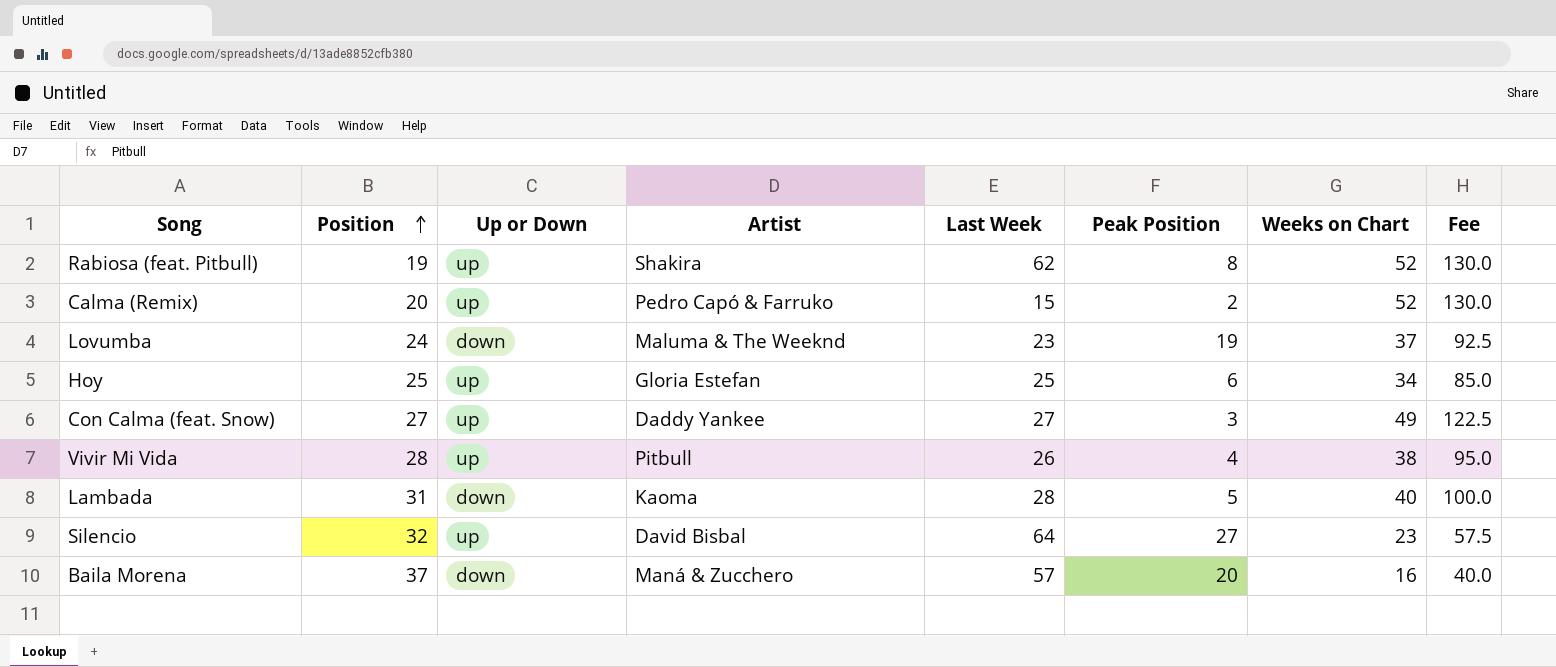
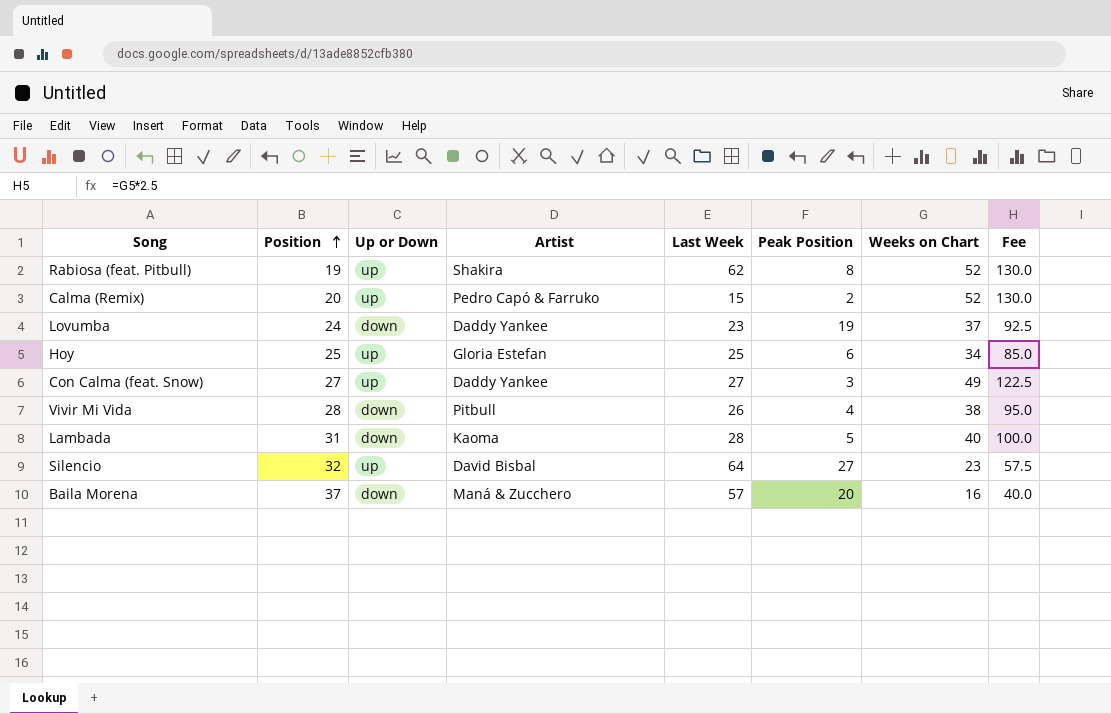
Lovumba | Artist: Maluma & The Weeknd -> Daddy Yankee
Vivir Mi Vida | Up or Down: up -> down

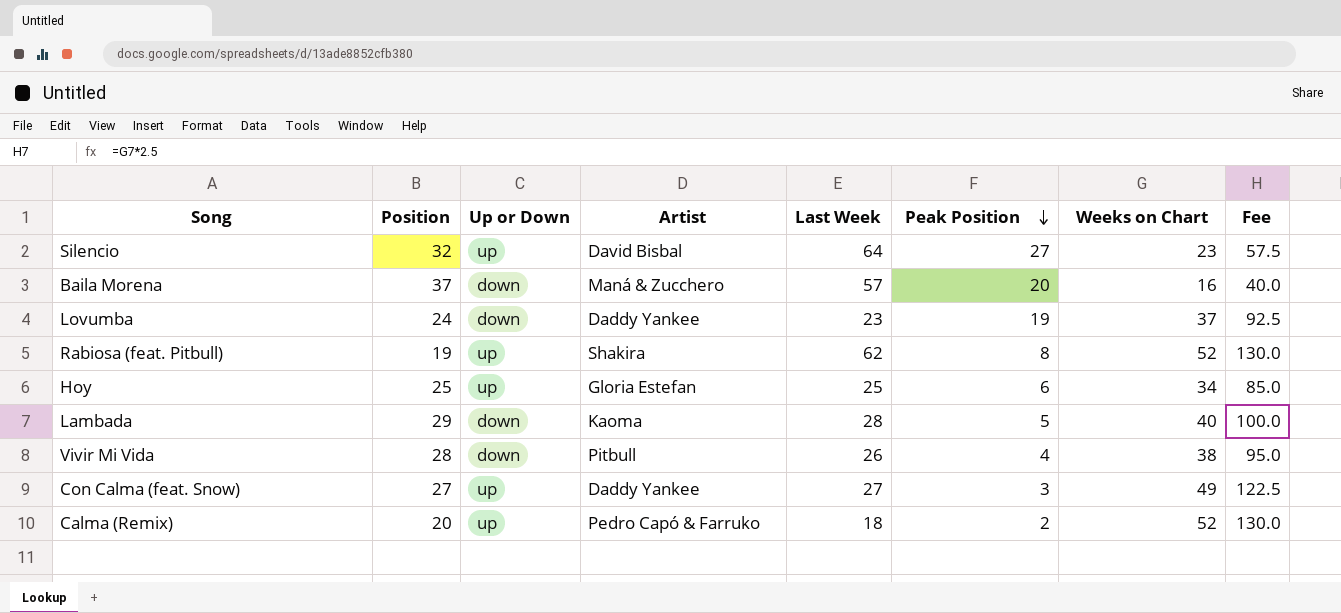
row order: Position ascending -> Peak Position descending
Lambada | Position: 31 -> 29
Calma (Remix) | Last Week: 15 -> 18

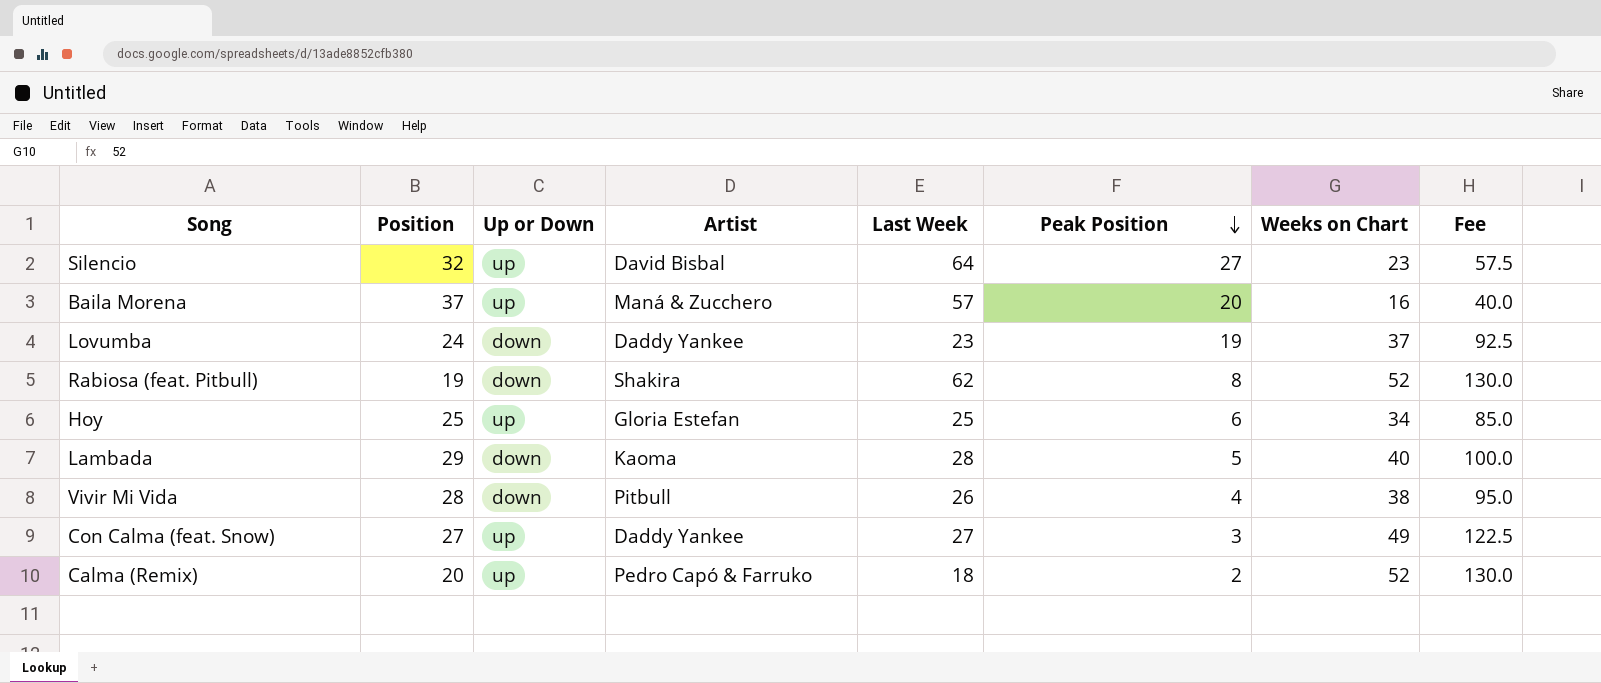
Baila Morena | Up or Down: down -> up
Rabiosa (feat. Pitbull) | Up or Down: up -> down

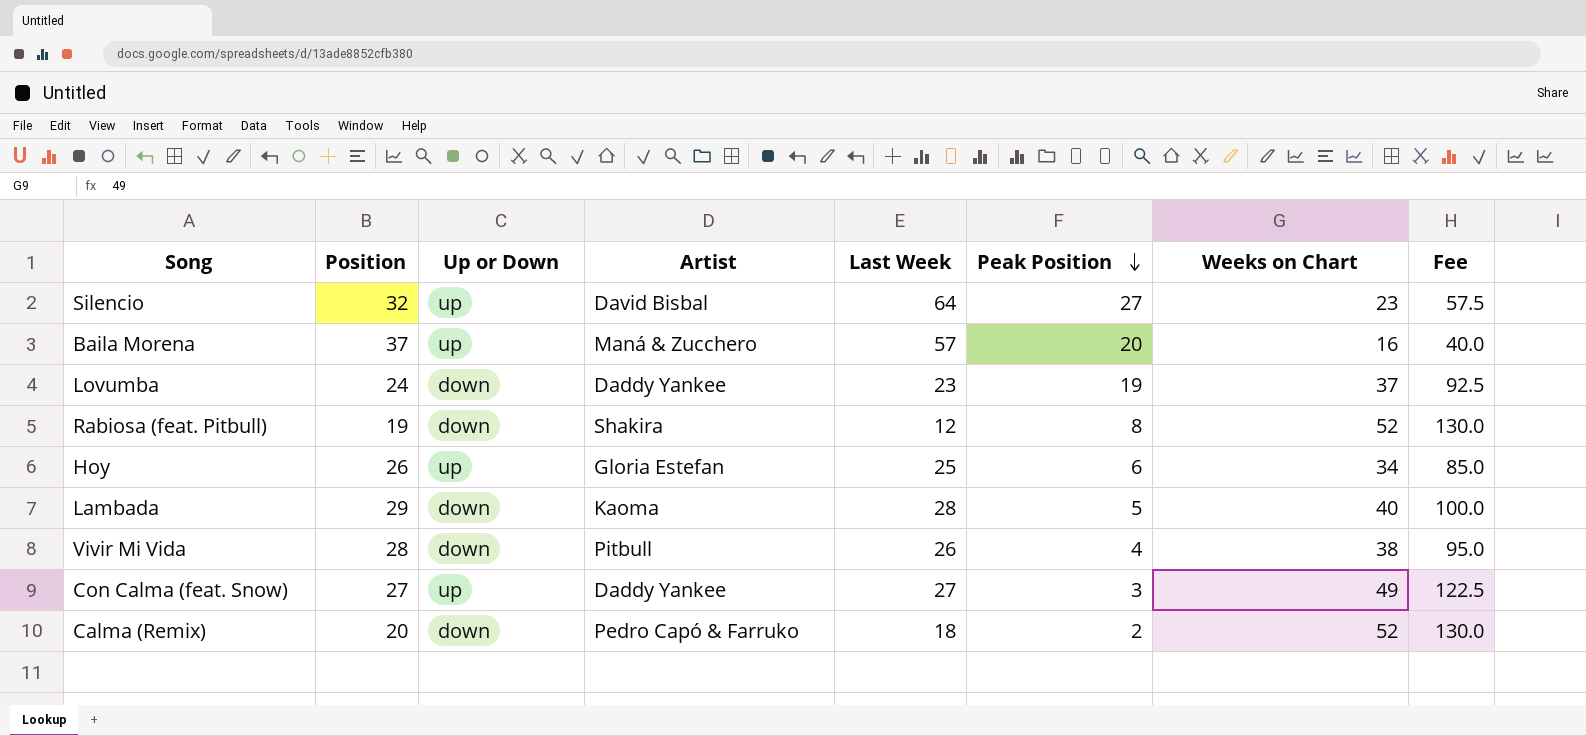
Rabiosa (feat. Pitbull) | Last Week: 62 -> 12
Hoy | Position: 25 -> 26
Calma (Remix) | Up or Down: up -> down

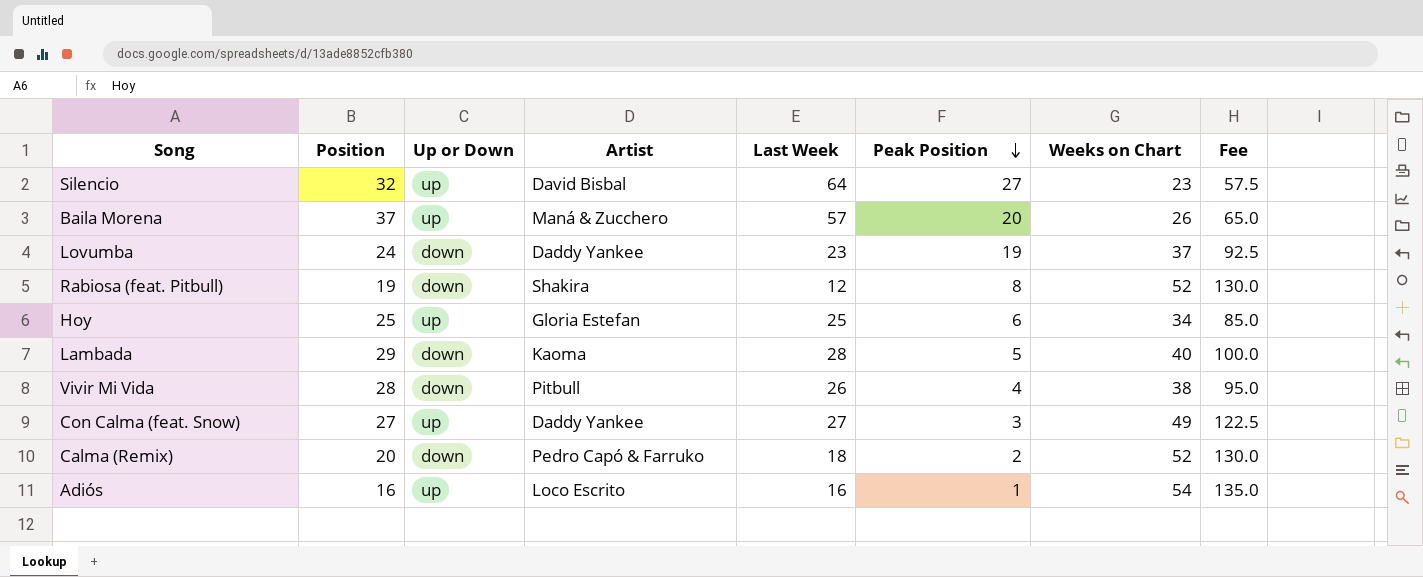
Baila Morena | Weeks on Chart: 16 -> 26
Baila Morena | Fee: 40.0 -> 65.0
Hoy | Position: 26 -> 25
row Adiós: none -> 16 | up | Loco Escrito | 16 | 1 | 54 | 135.0

